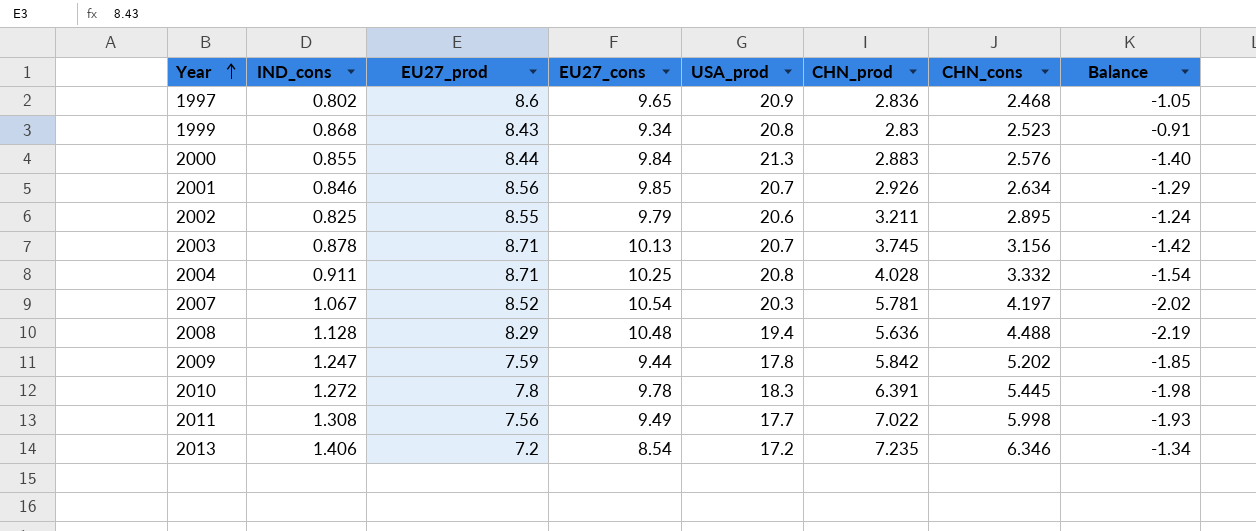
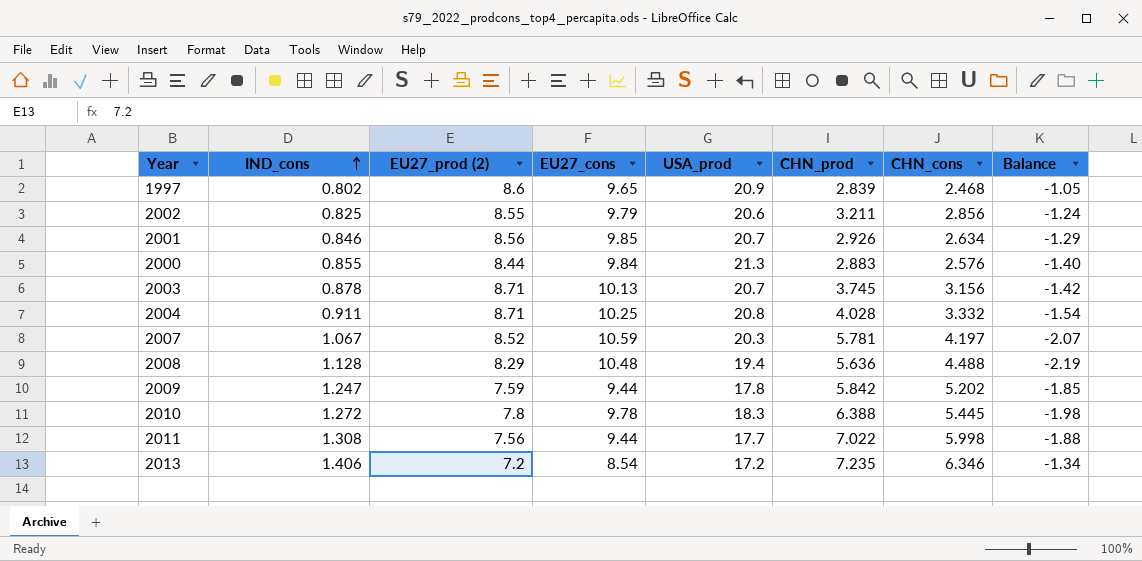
row order: Year ascending -> IND_cons ascending
column name: EU27_prod -> EU27_prod (2)
row 1999: 0.868 | 8.43 | 9.34 | 20.8 | 2.83 | 2.523 | -0.91 -> none
1997 | CHN_prod: 2.836 -> 2.839
2002 | CHN_cons: 2.895 -> 2.856
2007 | EU27_cons: 10.54 -> 10.59
2007 | Balance: -2.02 -> -2.07
2010 | CHN_prod: 6.391 -> 6.388
2011 | EU27_cons: 9.49 -> 9.44
2011 | Balance: -1.93 -> -1.88

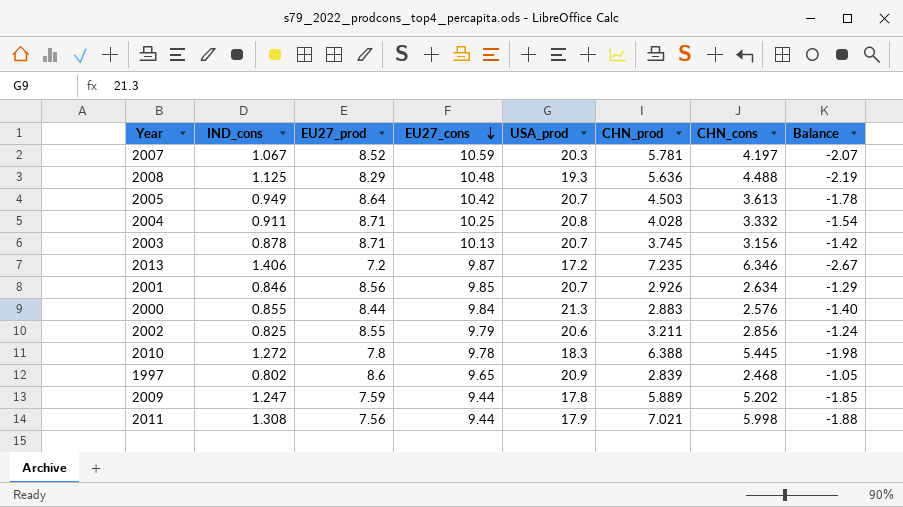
row order: IND_cons ascending -> EU27_cons descending
column name: EU27_prod (2) -> EU27_prod
2008 | IND_cons: 1.128 -> 1.125
2008 | USA_prod: 19.4 -> 19.3
row 2005: none -> 0.949 | 8.64 | 10.42 | 20.7 | 4.503 | 3.613 | -1.78
2013 | EU27_cons: 8.54 -> 9.87
2013 | Balance: -1.34 -> -2.67
2009 | CHN_prod: 5.842 -> 5.889
2011 | USA_prod: 17.7 -> 17.9
2011 | CHN_prod: 7.022 -> 7.021

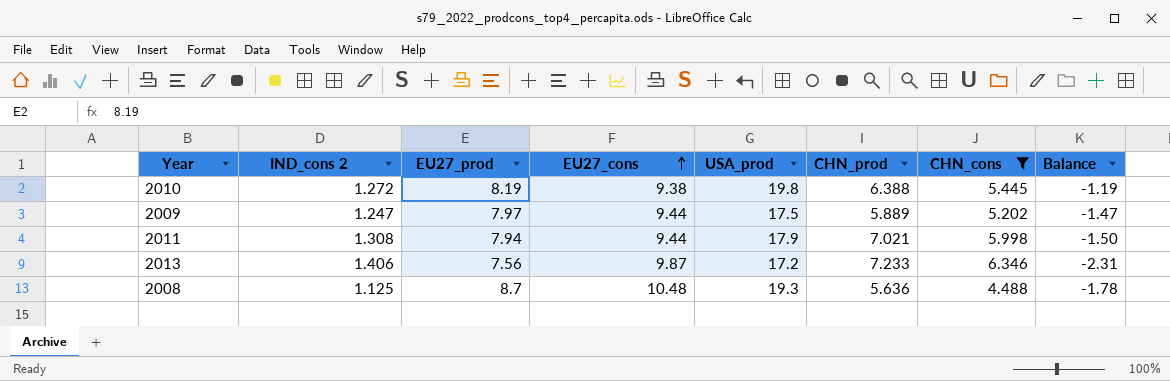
filter: none -> CHN_cons >= 4.488
row order: EU27_cons descending -> EU27_cons ascending
column name: IND_cons -> IND_cons 2
2010 | EU27_prod: 7.8 -> 8.19
2010 | EU27_cons: 9.78 -> 9.38
2010 | USA_prod: 18.3 -> 19.8
2010 | Balance: -1.98 -> -1.19
2009 | EU27_prod: 7.59 -> 7.97
2009 | USA_prod: 17.8 -> 17.5
2009 | Balance: -1.85 -> -1.47
2011 | EU27_prod: 7.56 -> 7.94
2011 | Balance: -1.88 -> -1.50
2013 | EU27_prod: 7.2 -> 7.56
2013 | CHN_prod: 7.235 -> 7.233
2013 | Balance: -2.67 -> -2.31
2008 | EU27_prod: 8.29 -> 8.7
2008 | Balance: -2.19 -> -1.78

